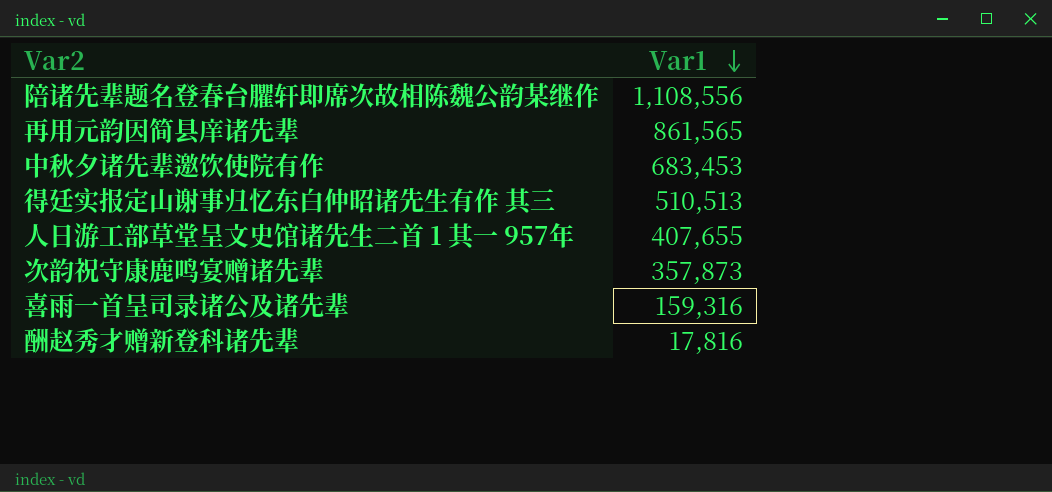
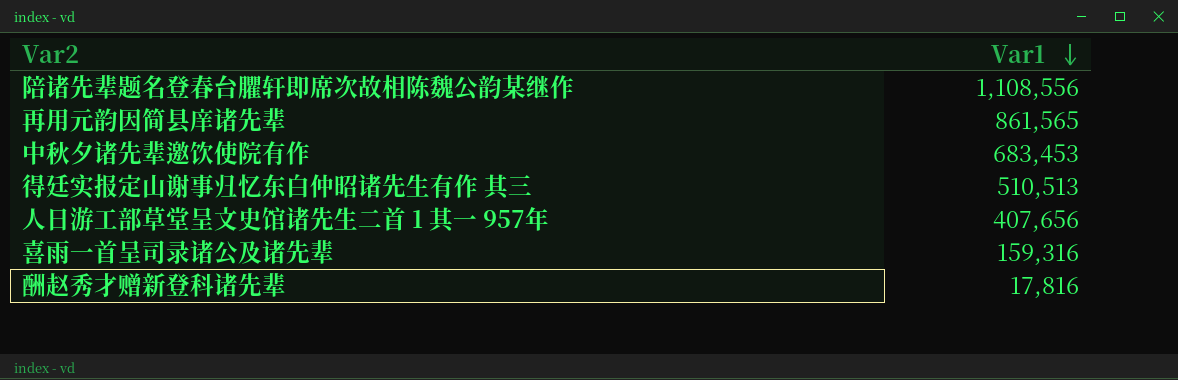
row 次韵祝守康鹿鸣宴赠诸先辈: 357,873 -> none
人日游工部草堂呈文史馆诸先生二首 1 其一 957年 | Var1: 407,655 -> 407,656

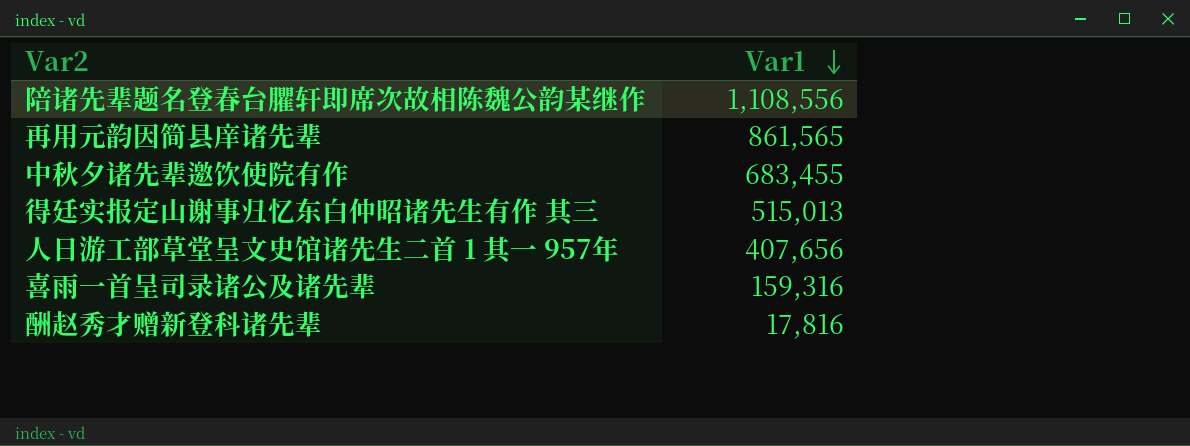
中秋夕诸先辈邀饮使院有作 | Var1: 683,453 -> 683,455
得廷实报定山谢事归忆东白仲昭诸先生有作 其三 | Var1: 510,513 -> 515,013

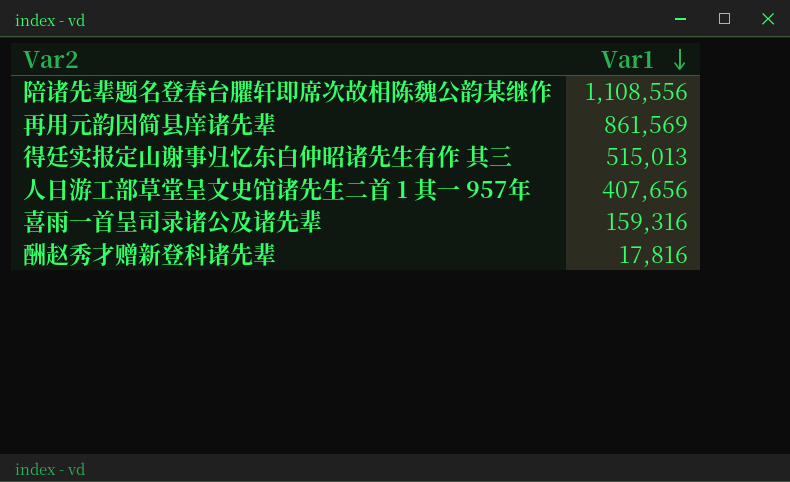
row 中秋夕诸先辈邀饮使院有作: 683,455 -> none
再用元韵因简县庠诸先辈 | Var1: 861,565 -> 861,569

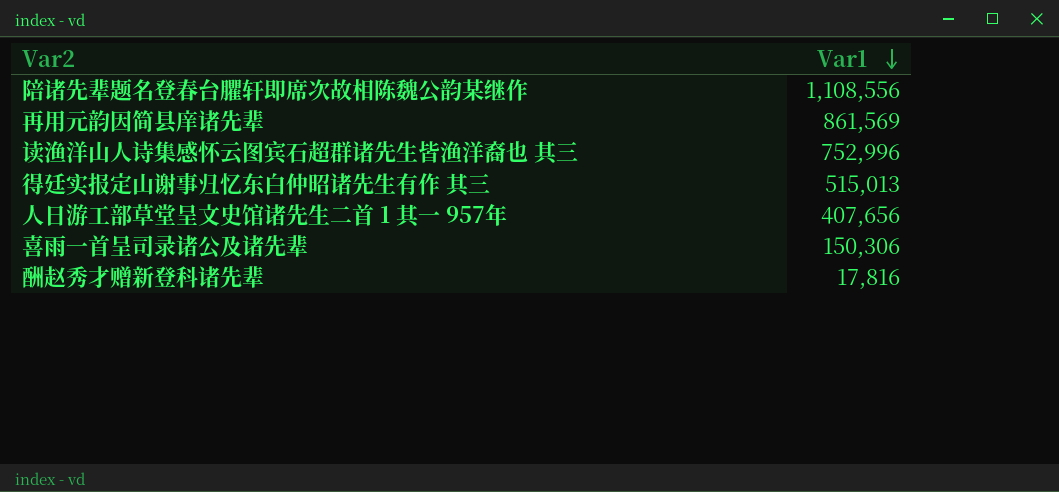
row 读渔洋山人诗集感怀云图宾石超群诸先生皆渔洋裔也 其三: none -> 752,996
喜雨一首呈司录诸公及诸先辈 | Var1: 159,316 -> 150,306

